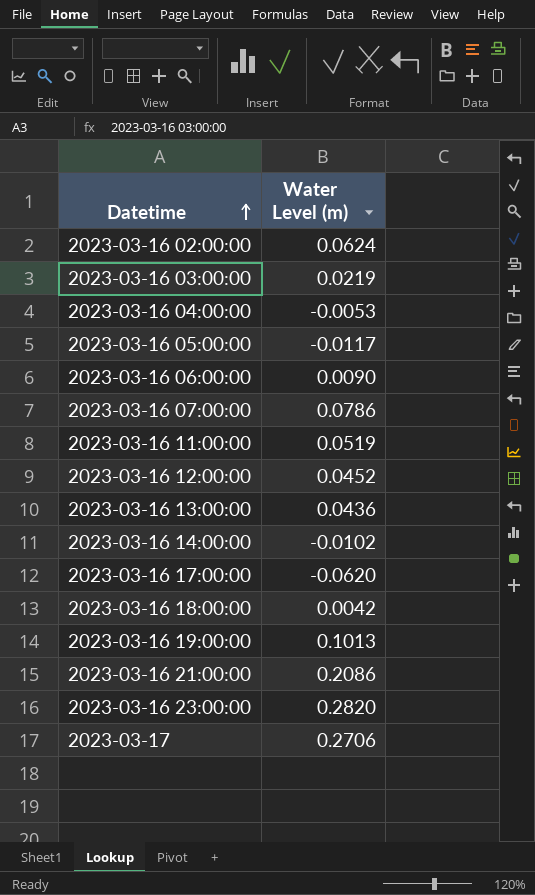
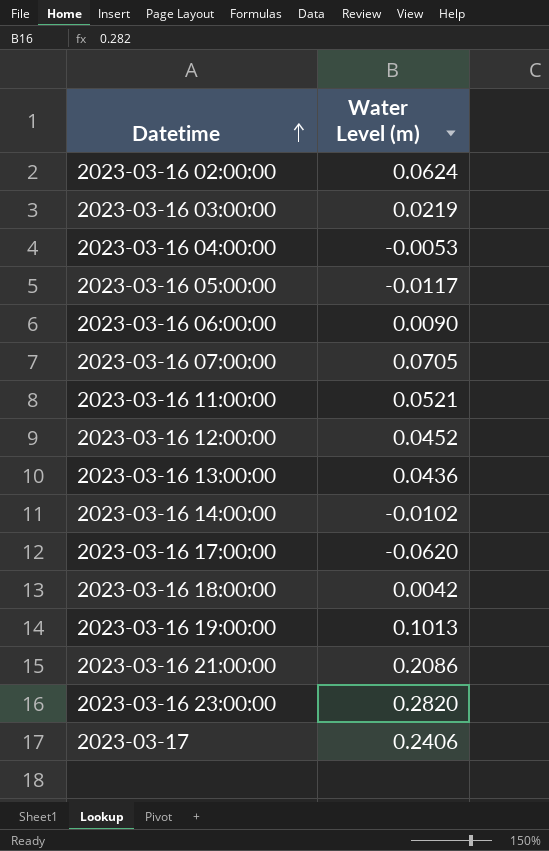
2023-03-16 07:00:00 | Water Level (m): 0.0786 -> 0.0705
2023-03-16 11:00:00 | Water Level (m): 0.0519 -> 0.0521
2023-03-17 | Water Level (m): 0.2706 -> 0.2406

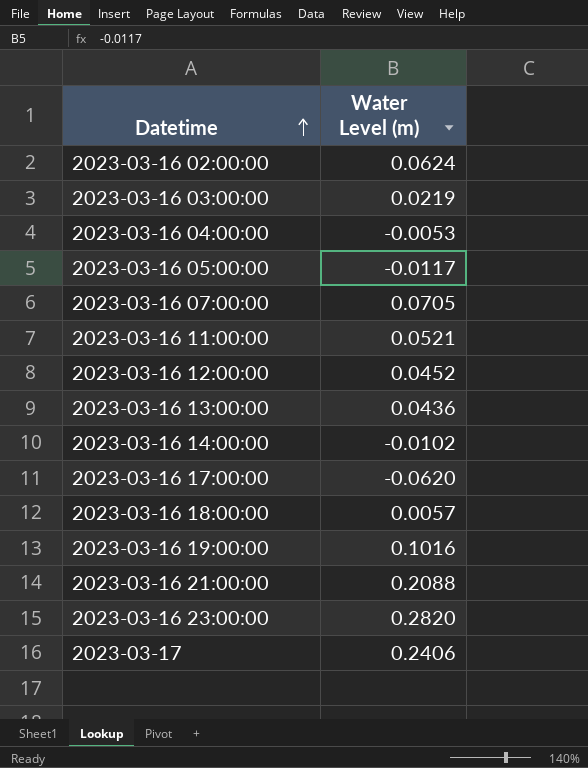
row 2023-03-16 06:00:00: 0.0090 -> none
2023-03-16 18:00:00 | Water Level (m): 0.0042 -> 0.0057
2023-03-16 19:00:00 | Water Level (m): 0.1013 -> 0.1016
2023-03-16 21:00:00 | Water Level (m): 0.2086 -> 0.2088

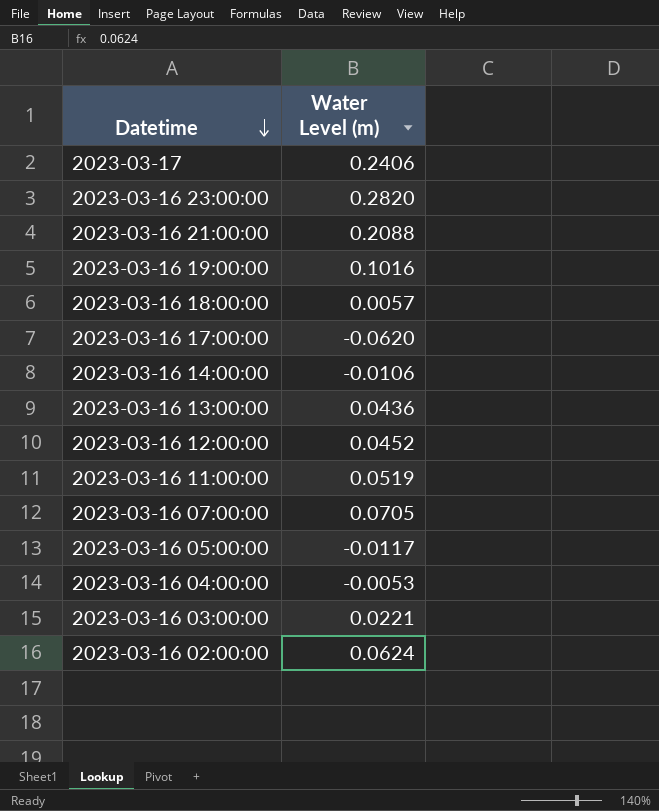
row order: Datetime ascending -> Datetime descending
2023-03-16 14:00:00 | Water Level (m): -0.0102 -> -0.0106
2023-03-16 11:00:00 | Water Level (m): 0.0521 -> 0.0519
2023-03-16 03:00:00 | Water Level (m): 0.0219 -> 0.0221

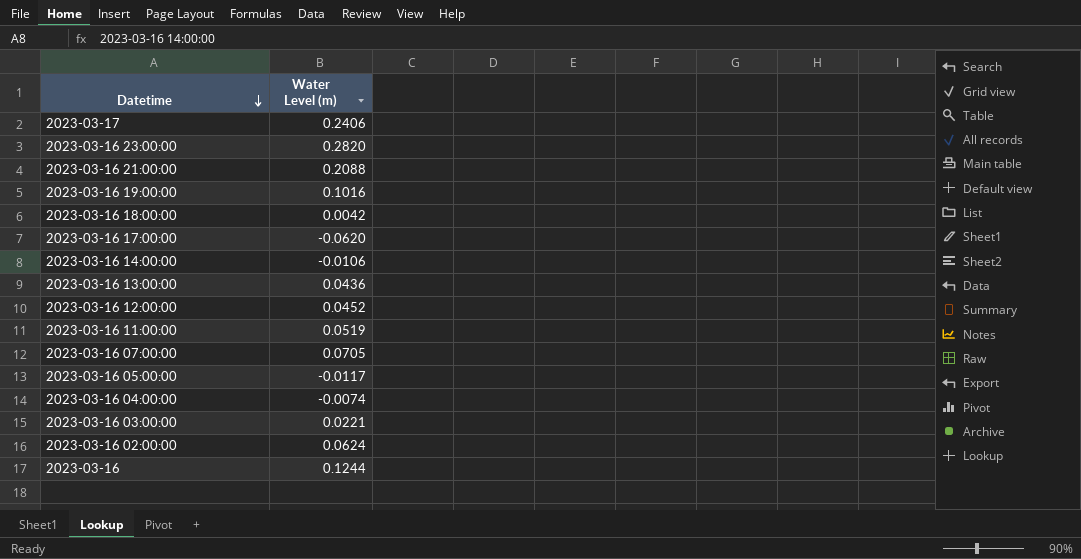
2023-03-16 18:00:00 | Water Level (m): 0.0057 -> 0.0042
2023-03-16 04:00:00 | Water Level (m): -0.0053 -> -0.0074
row 2023-03-16: none -> 0.1244

